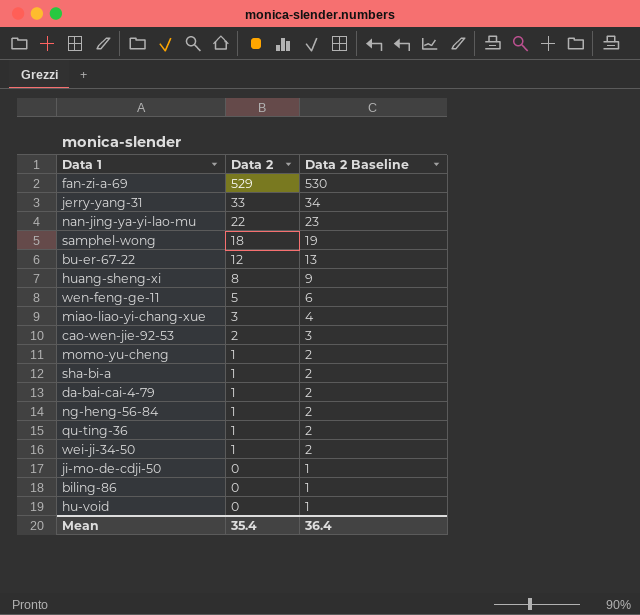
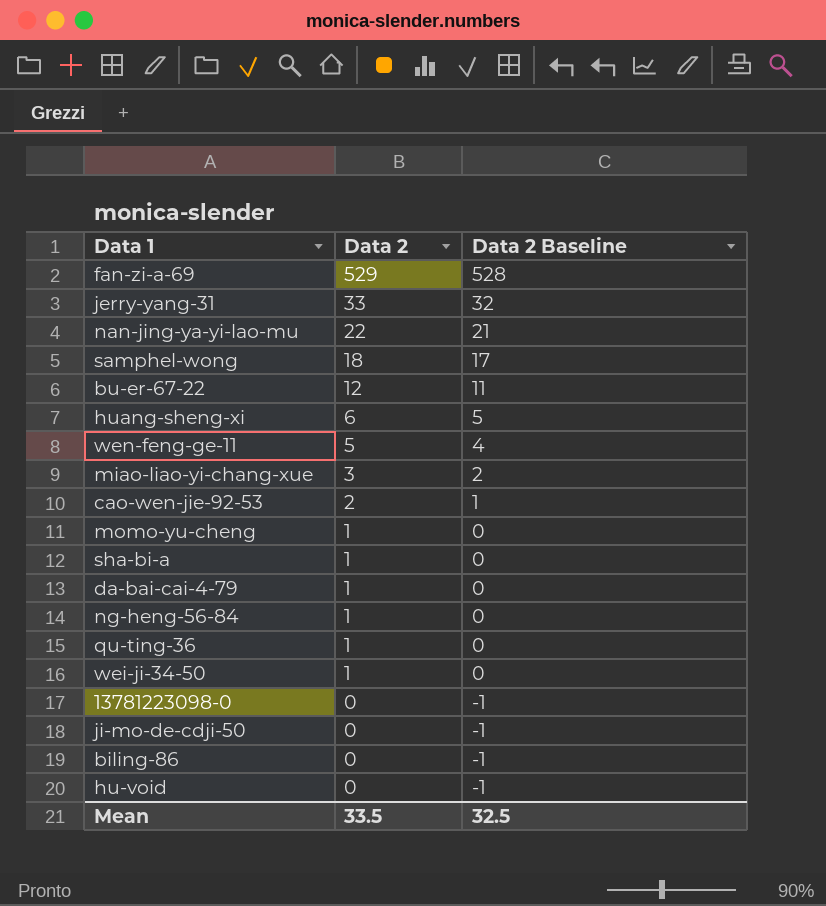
column Data 2 Baseline | formula: [Data 2] + 1 -> [Data 2] - 1
huang-sheng-xi | Data 2: 8 -> 6
row 13781223098-0: none -> 0 | -1
Mean | Data 2: 35.4 -> 33.5
Mean | Data 2 Baseline: 36.4 -> 32.5

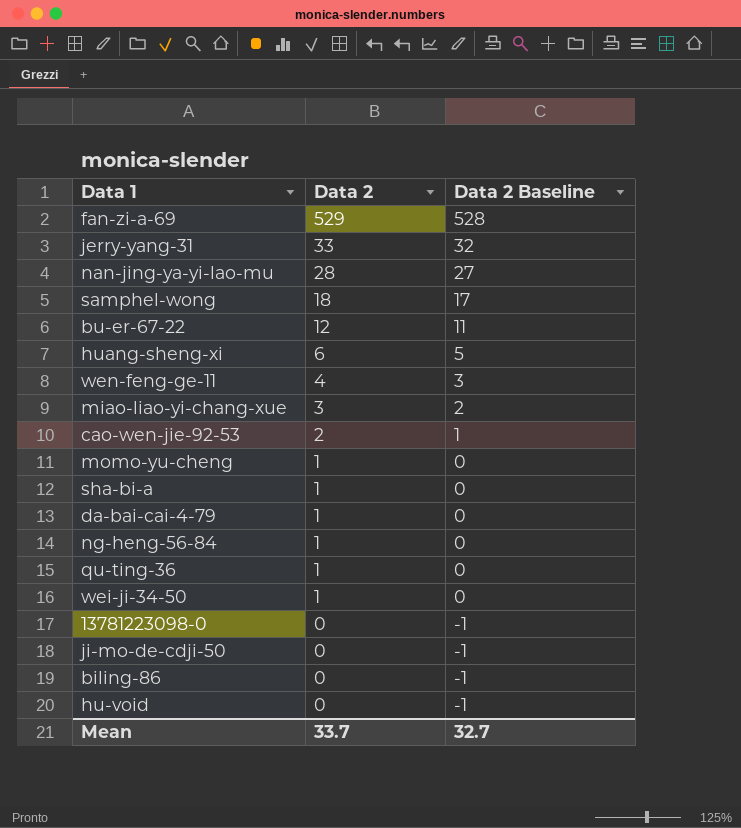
nan-jing-ya-yi-lao-mu | Data 2: 22 -> 28
nan-jing-ya-yi-lao-mu | Data 2 Baseline: 21 -> 27
wen-feng-ge-11 | Data 2: 5 -> 4
wen-feng-ge-11 | Data 2 Baseline: 4 -> 3
Mean | Data 2: 33.5 -> 33.7
Mean | Data 2 Baseline: 32.5 -> 32.7

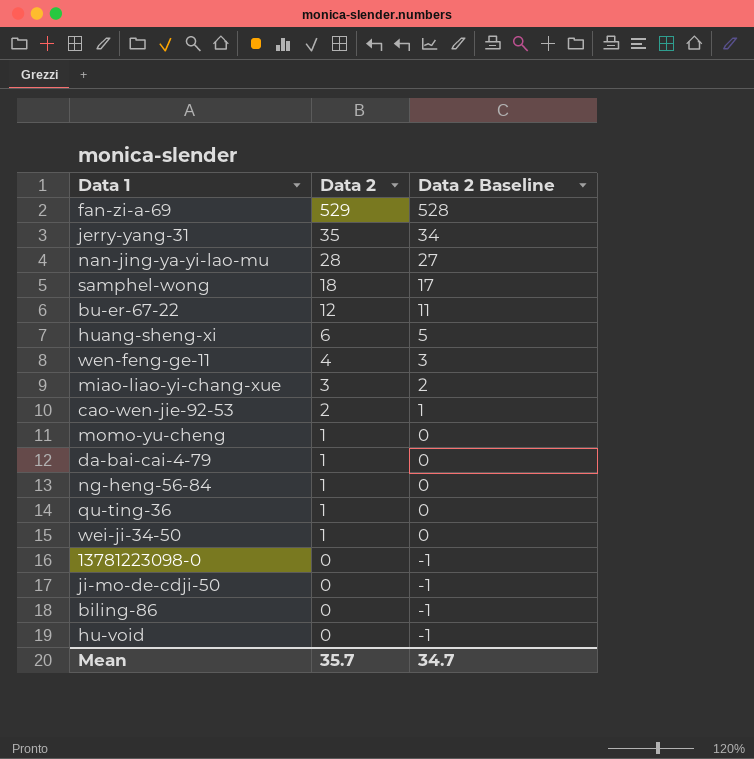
row sha-bi-a: 1 | 0 -> none
jerry-yang-31 | Data 2: 33 -> 35
jerry-yang-31 | Data 2 Baseline: 32 -> 34
Mean | Data 2: 33.7 -> 35.7
Mean | Data 2 Baseline: 32.7 -> 34.7

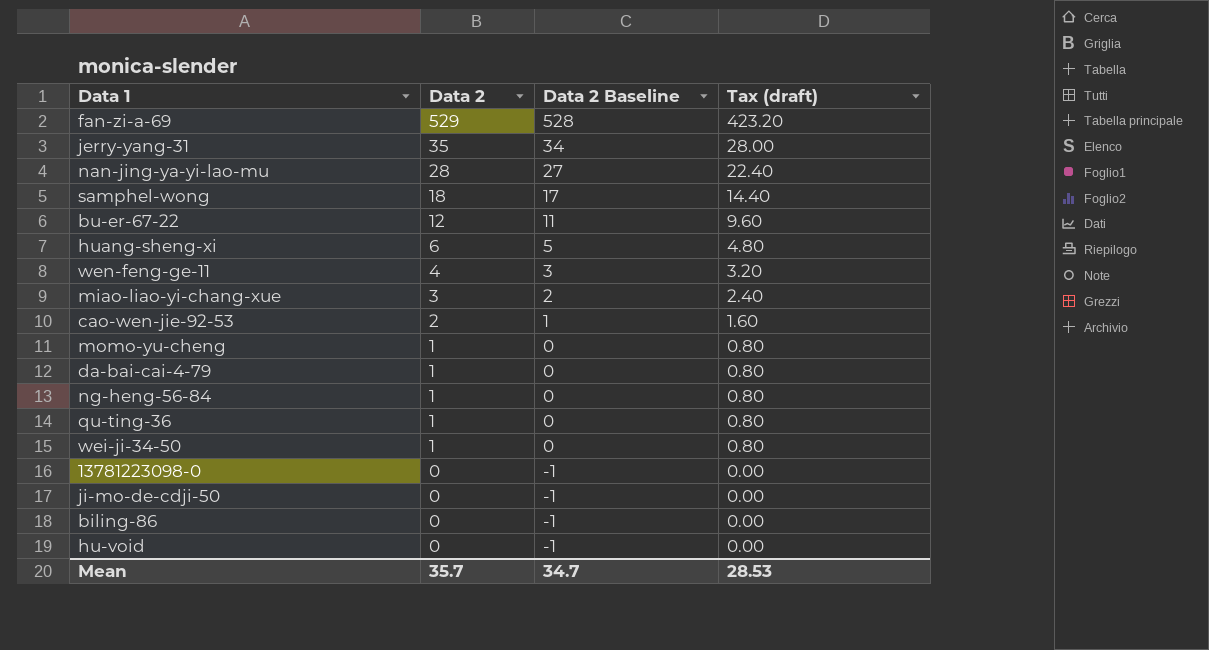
column Tax (draft) | formula: none -> [Data 2] * 0.8

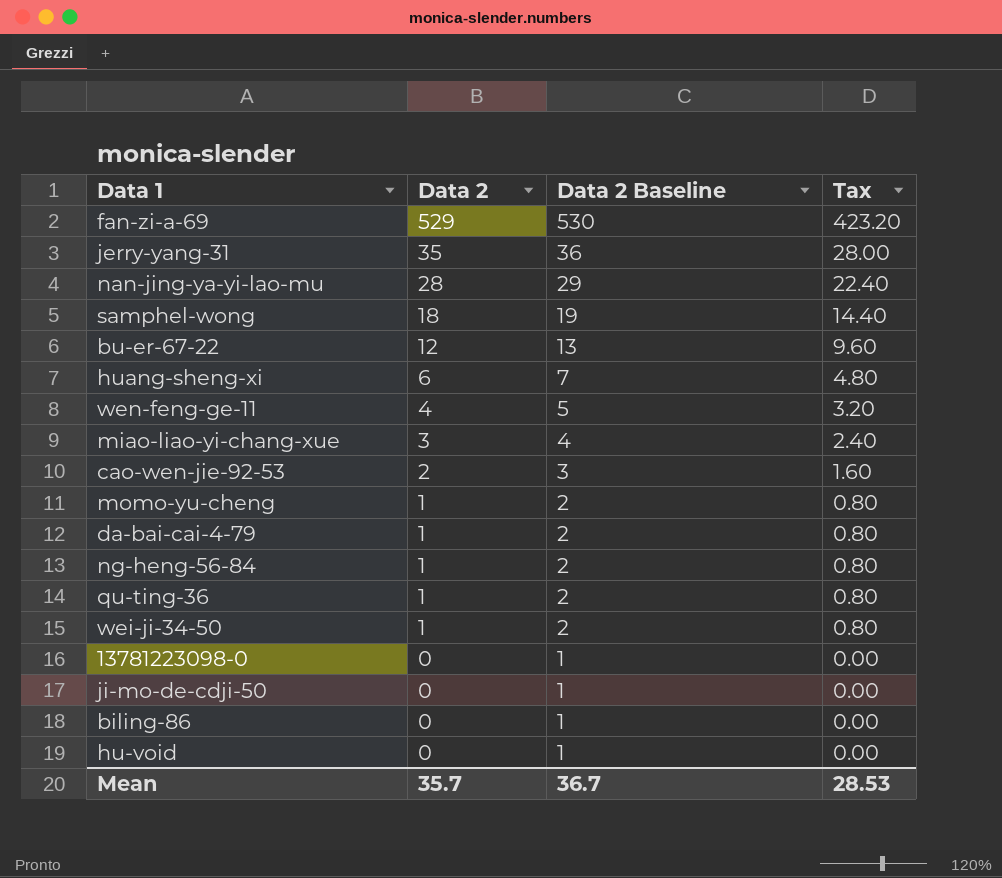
column Data 2 Baseline | formula: [Data 2] - 1 -> [Data 2] + 1
column name: Tax (draft) -> Tax
Mean | Data 2 Baseline: 34.7 -> 36.7

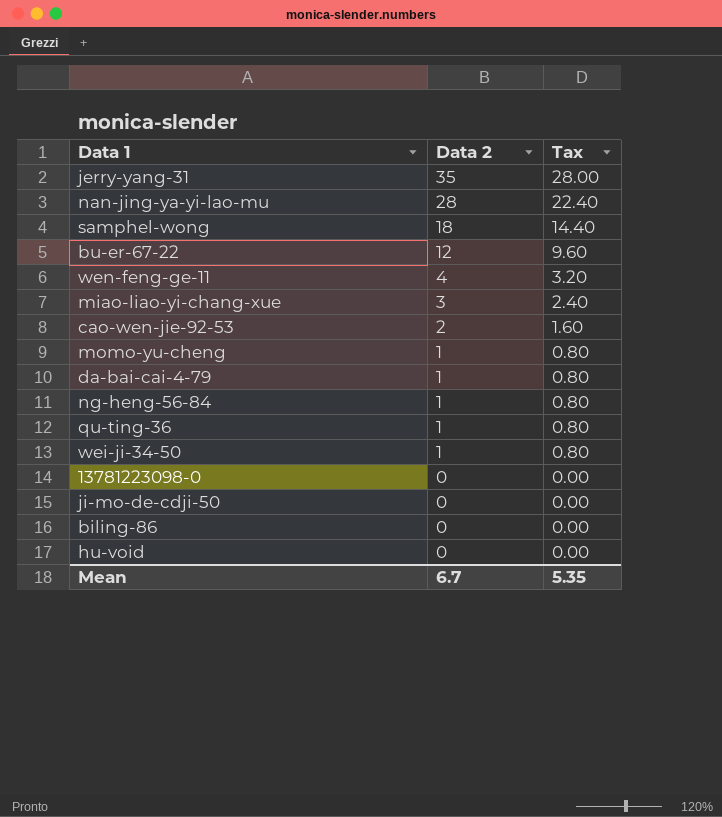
column Data 2 Baseline | formula: [Data 2] + 1 -> none
row fan-zi-a-69: 529 | 530 | 423.20 -> none
row huang-sheng-xi: 6 | 7 | 4.80 -> none
Mean | Data 2: 35.7 -> 6.7
Mean | Tax: 28.53 -> 5.35

